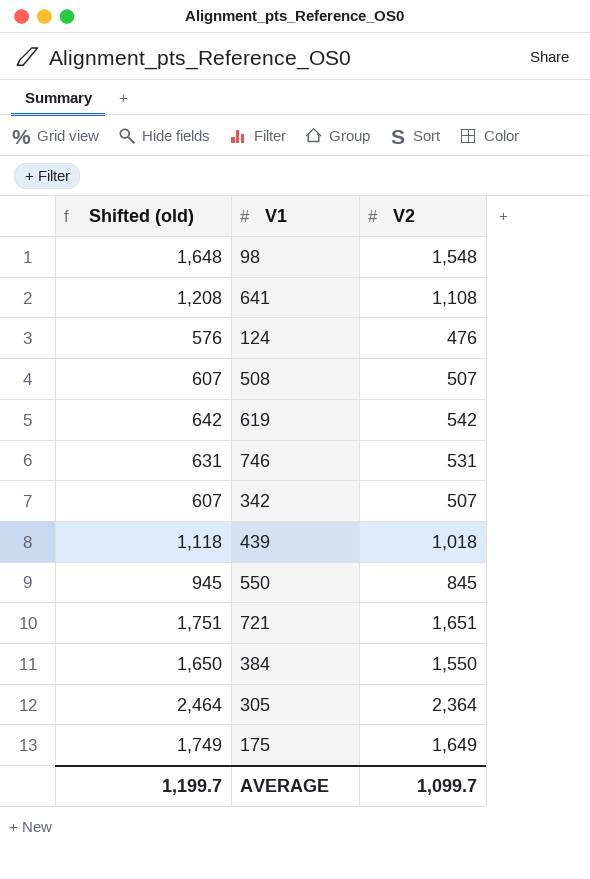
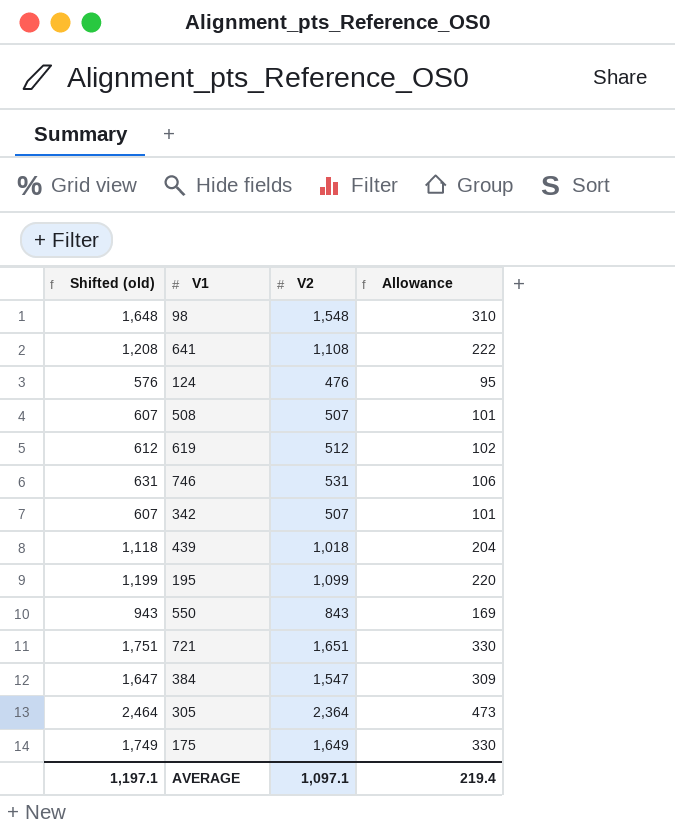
column Allowance | formula: none -> [V2] * 0.2
619 | Shifted (old): 642 -> 612
619 | V2: 542 -> 512
row 195: none -> 1,199 | 1,099 | 220
550 | Shifted (old): 945 -> 943
550 | V2: 845 -> 843
384 | Shifted (old): 1,650 -> 1,647
384 | V2: 1,550 -> 1,547
AVERAGE | Shifted (old): 1,199.7 -> 1,197.1
AVERAGE | V2: 1,099.7 -> 1,097.1

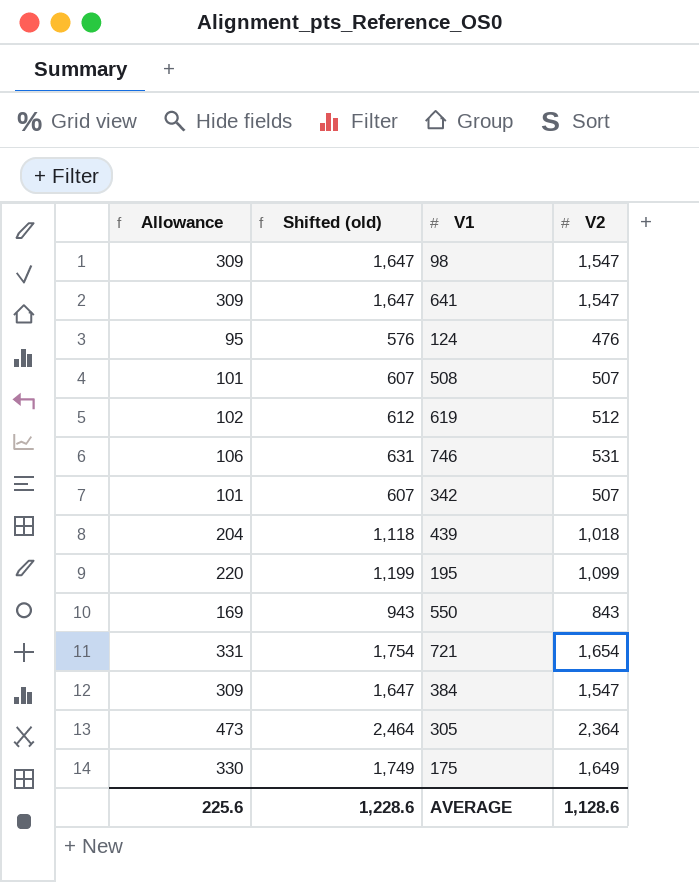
column Allowance | position: 4 -> 1
98 | Allowance: 310 -> 309
98 | Shifted (old): 1,648 -> 1,647
98 | V2: 1,548 -> 1,547
641 | Allowance: 222 -> 309
641 | Shifted (old): 1,208 -> 1,647
641 | V2: 1,108 -> 1,547
721 | Allowance: 330 -> 331
721 | Shifted (old): 1,751 -> 1,754
721 | V2: 1,651 -> 1,654
AVERAGE | Allowance: 219.4 -> 225.6
AVERAGE | Shifted (old): 1,197.1 -> 1,228.6
AVERAGE | V2: 1,097.1 -> 1,128.6

